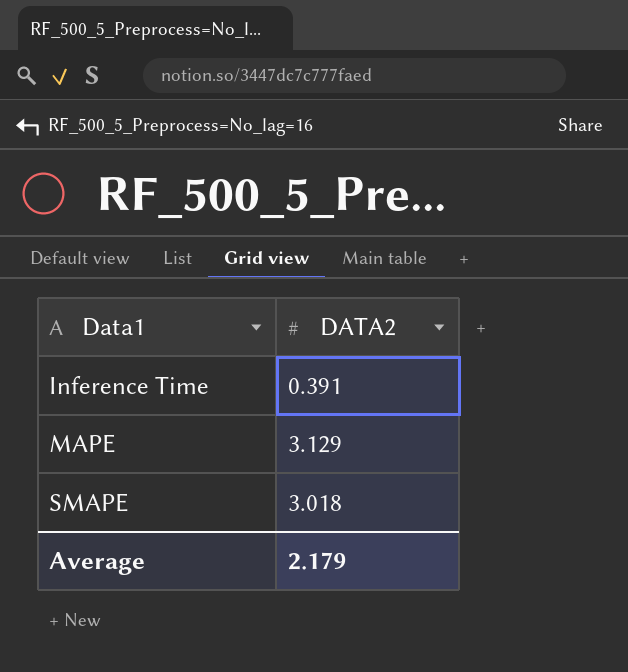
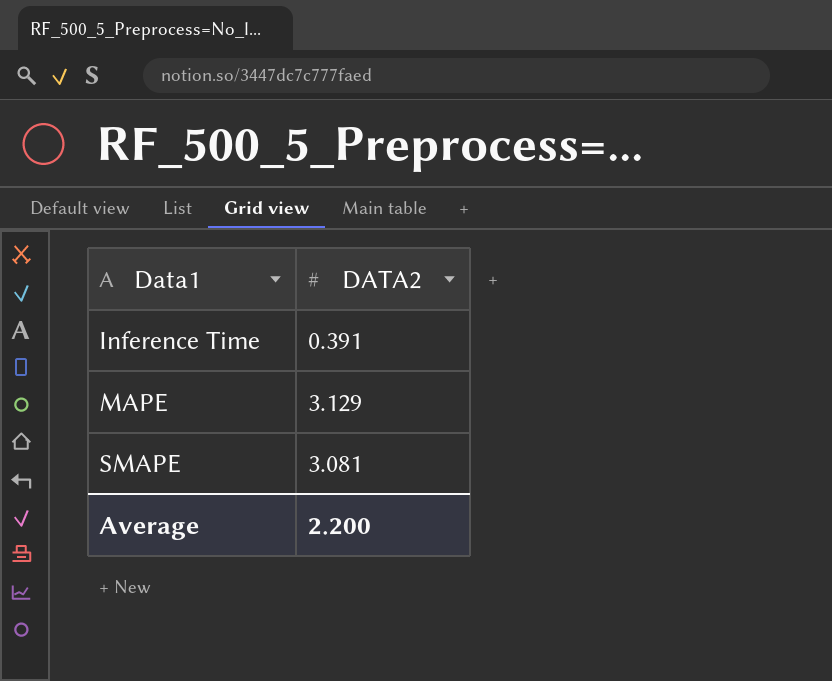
SMAPE | DATA2: 3.018 -> 3.081
Average | DATA2: 2.179 -> 2.200

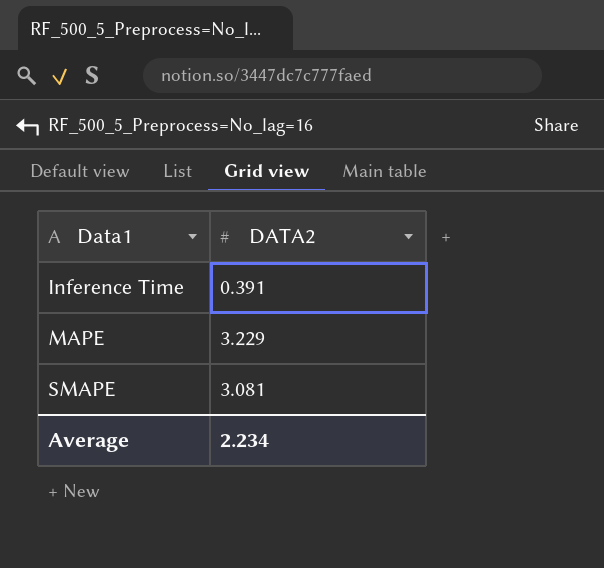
MAPE | DATA2: 3.129 -> 3.229
Average | DATA2: 2.200 -> 2.234

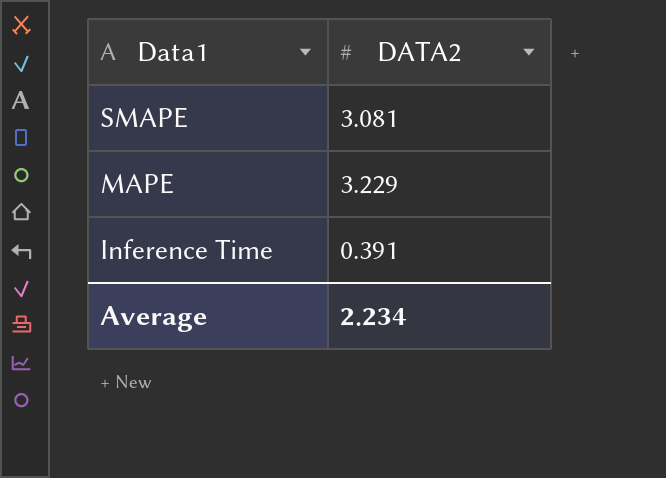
row order: Data1 ascending -> Data1 descending

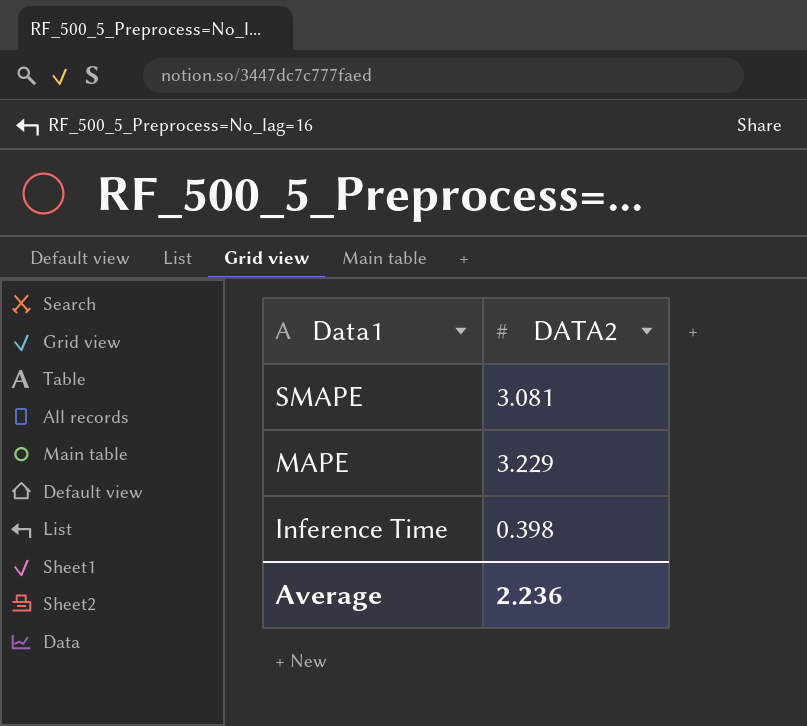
Inference Time | DATA2: 0.391 -> 0.398
Average | DATA2: 2.234 -> 2.236

